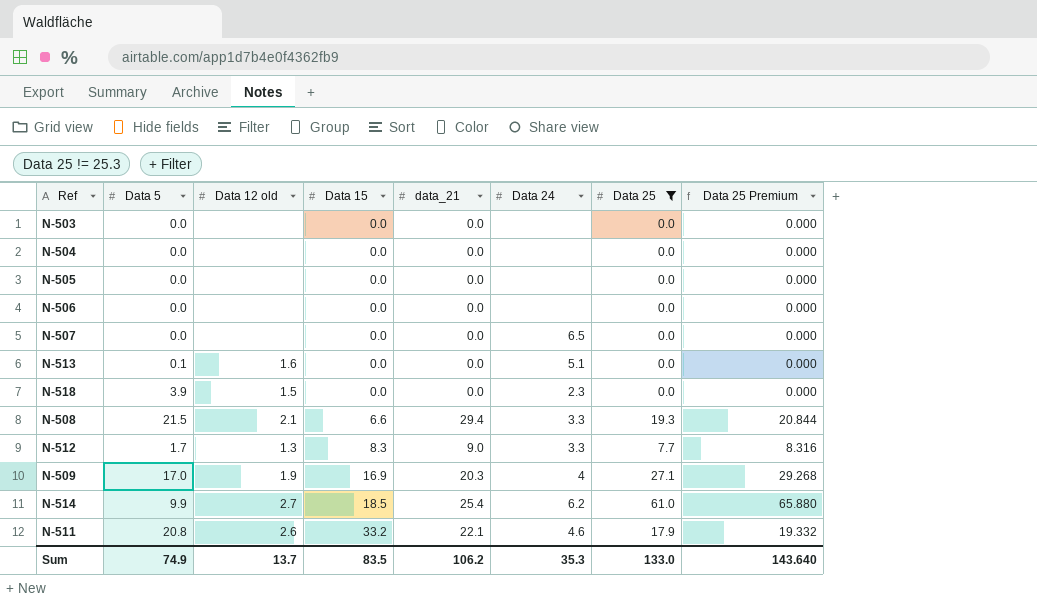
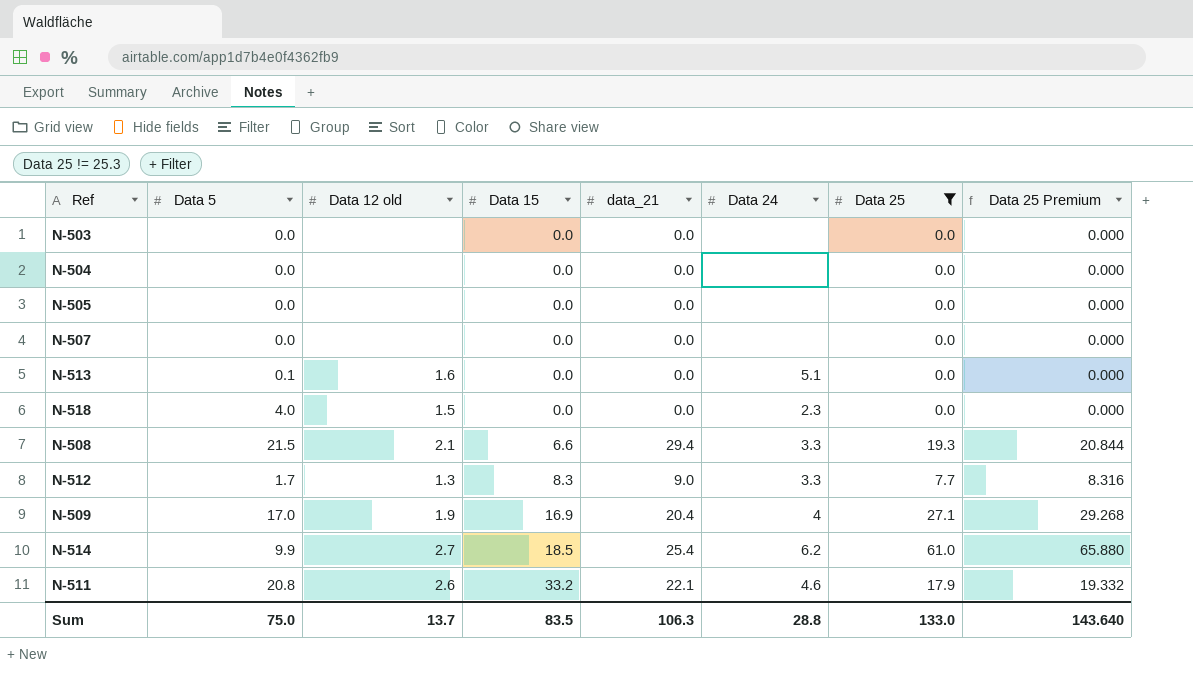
row N-506: 0.0 | none | 0.0 | 0.0 | none | 0.0 | 0.000 -> none
N-507 | Data 24: 6.5 -> none
N-518 | Data 5: 3.9 -> 4.0
N-509 | data_21: 20.3 -> 20.4
Sum | Data 5: 74.9 -> 75.0
Sum | data_21: 106.2 -> 106.3
Sum | Data 24: 35.3 -> 28.8

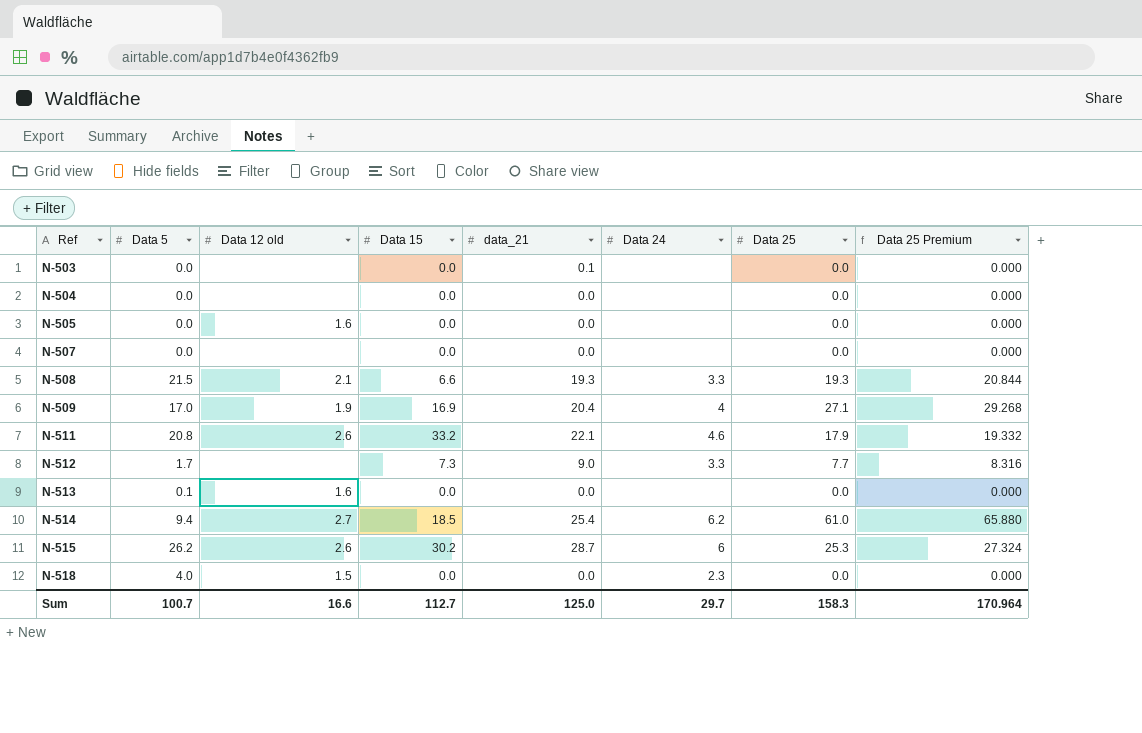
filter: Data 25 != 25.3 -> none
row order: Data 15 ascending -> Ref ascending
N-503 | data_21: 0.0 -> 0.1
N-505 | Data 12 old: none -> 1.6
N-508 | data_21: 29.4 -> 19.3
N-512 | Data 12 old: 1.3 -> none
N-512 | Data 15: 8.3 -> 7.3
N-513 | Data 24: 5.1 -> none
N-514 | Data 5: 9.9 -> 9.4
Sum | Data 5: 75.0 -> 100.7
Sum | Data 12 old: 13.7 -> 16.6
Sum | Data 15: 83.5 -> 112.7
Sum | data_21: 106.3 -> 125.0
Sum | Data 24: 28.8 -> 29.7
Sum | Data 25: 133.0 -> 158.3
Sum | Data 25 Premium: 143.640 -> 170.964

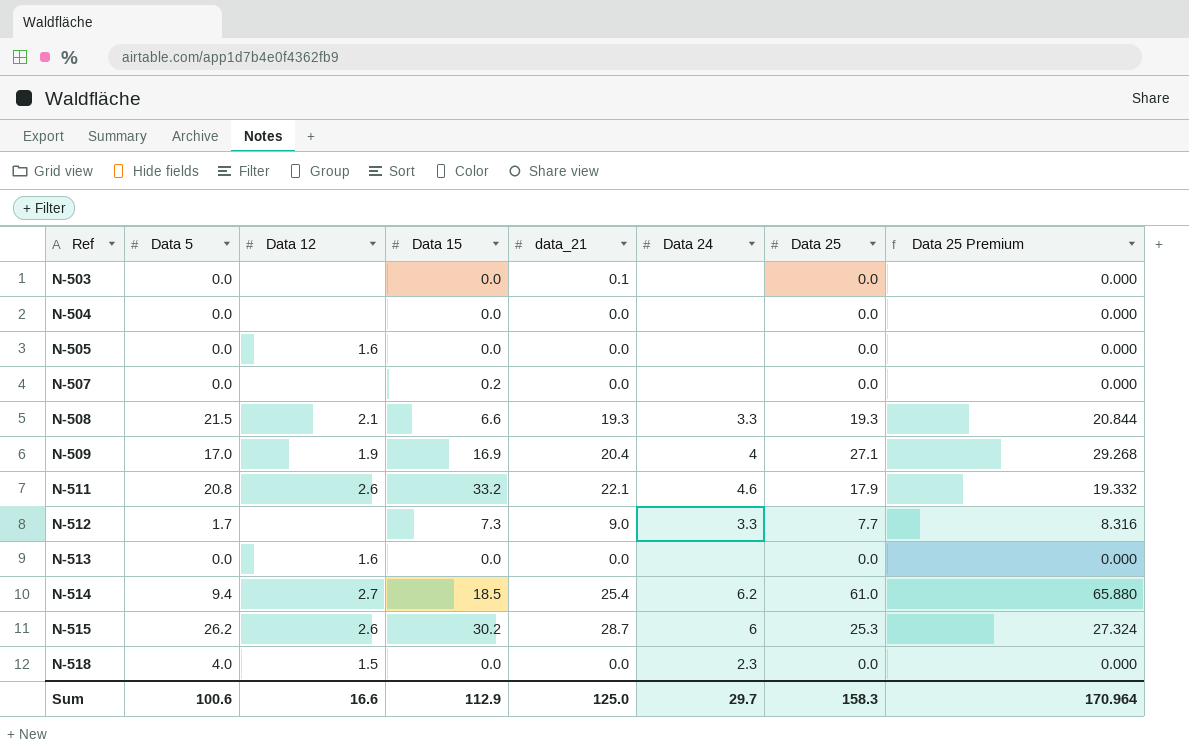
column name: Data 12 old -> Data 12
N-507 | Data 15: 0.0 -> 0.2
N-513 | Data 5: 0.1 -> 0.0
Sum | Data 5: 100.7 -> 100.6
Sum | Data 15: 112.7 -> 112.9

